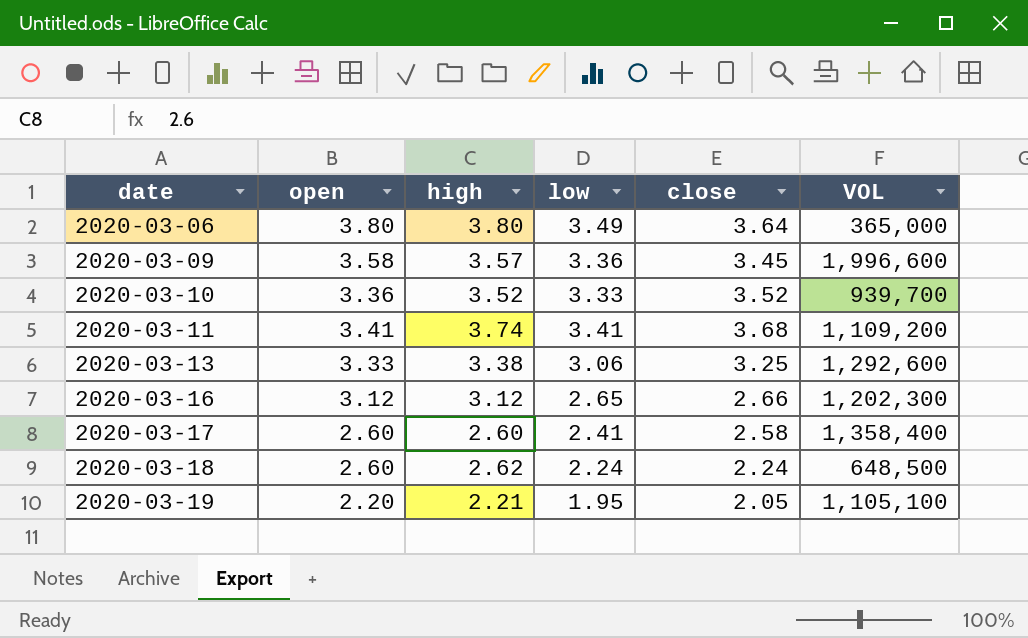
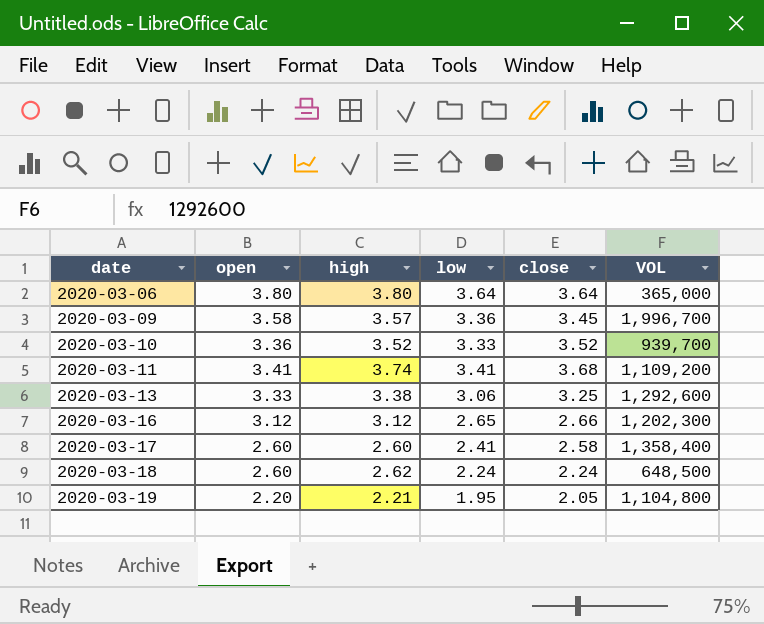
2020-03-06 | low: 3.49 -> 3.64
2020-03-09 | VOL: 1,996,600 -> 1,996,700
2020-03-19 | VOL: 1,105,100 -> 1,104,800

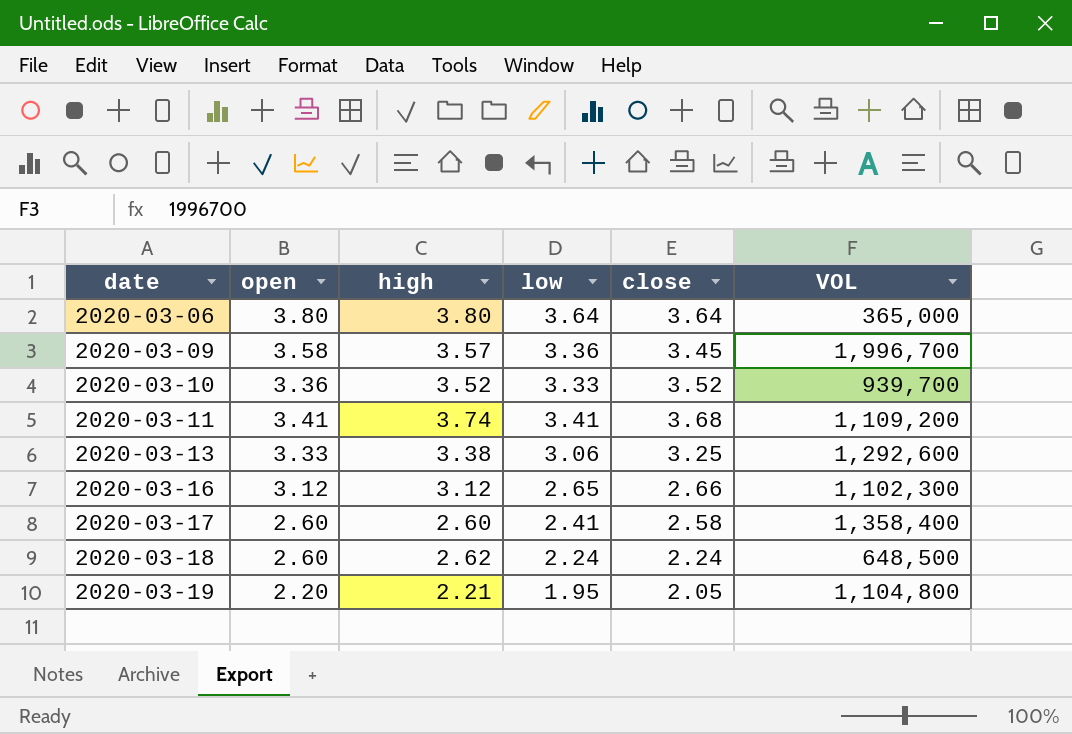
2020-03-16 | VOL: 1,202,300 -> 1,102,300

